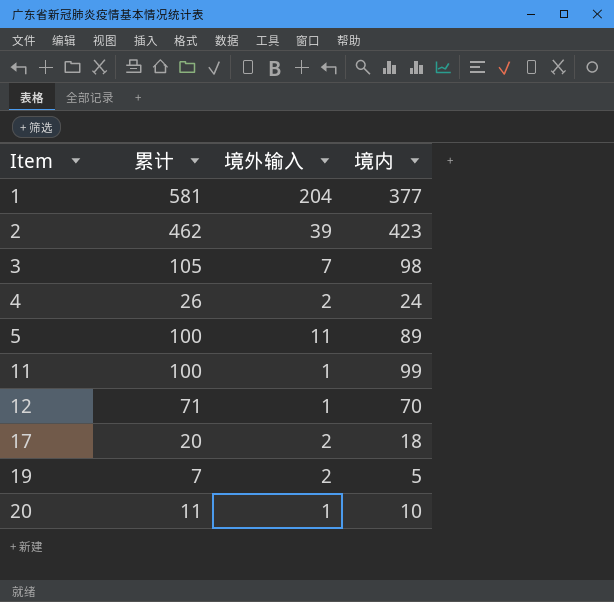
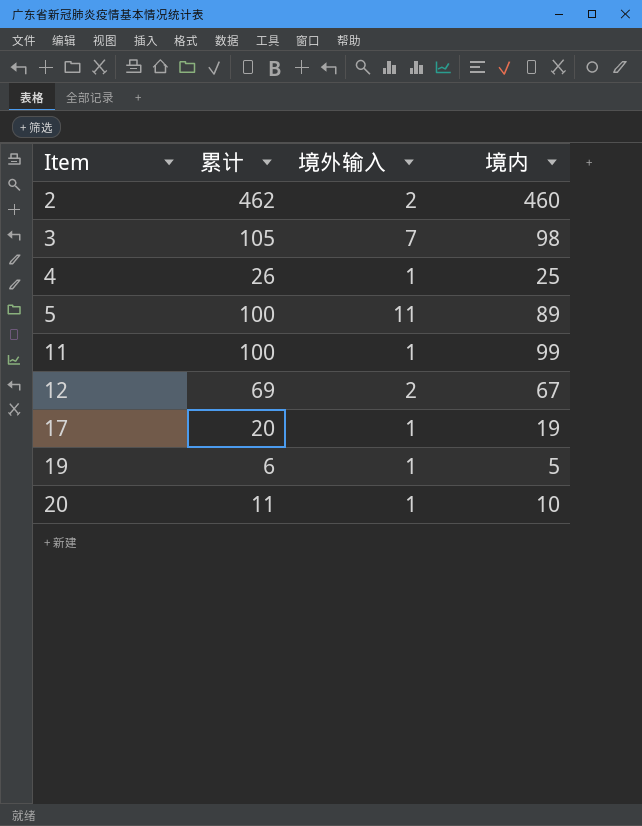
row 1: 581 | 204 | 377 -> none
2 | 境外输入: 39 -> 2
2 | 境内: 423 -> 460
4 | 境外输入: 2 -> 1
4 | 境内: 24 -> 25
12 | 累计: 71 -> 69
12 | 境外输入: 1 -> 2
12 | 境内: 70 -> 67
17 | 境外输入: 2 -> 1
17 | 境内: 18 -> 19
19 | 累计: 7 -> 6
19 | 境外输入: 2 -> 1

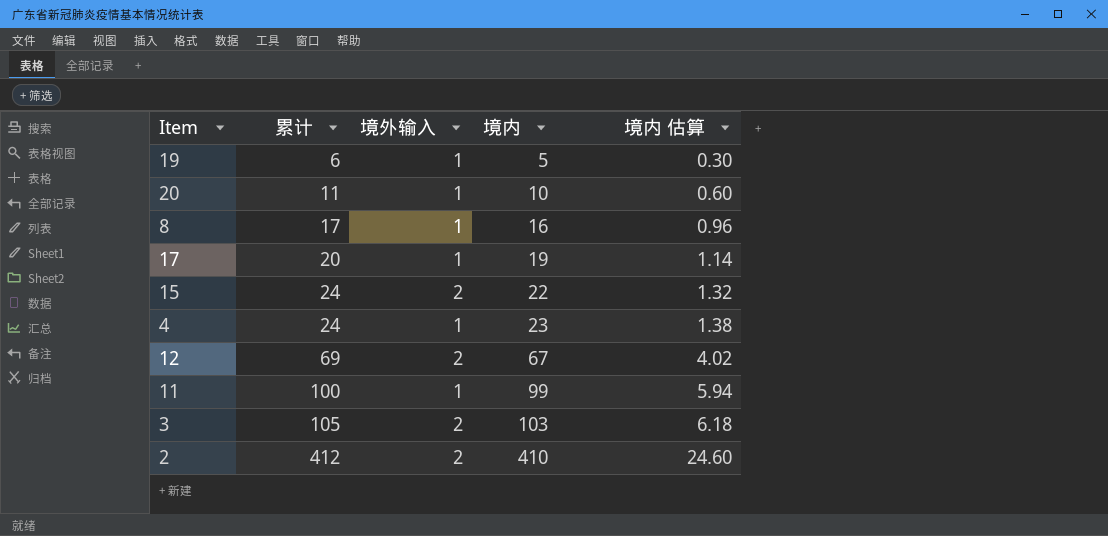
row order: Item ascending -> 累计 ascending
column 境内 估算 | formula: none -> [境内] * 0.06
row 5: 100 | 11 | 89 -> none
row 8: none -> 17 | 1 | 16 | 0.96
row 15: none -> 24 | 2 | 22 | 1.32
4 | 累计: 26 -> 24
4 | 境内: 25 -> 23
3 | 境外输入: 7 -> 2
3 | 境内: 98 -> 103
2 | 累计: 462 -> 412
2 | 境内: 460 -> 410

